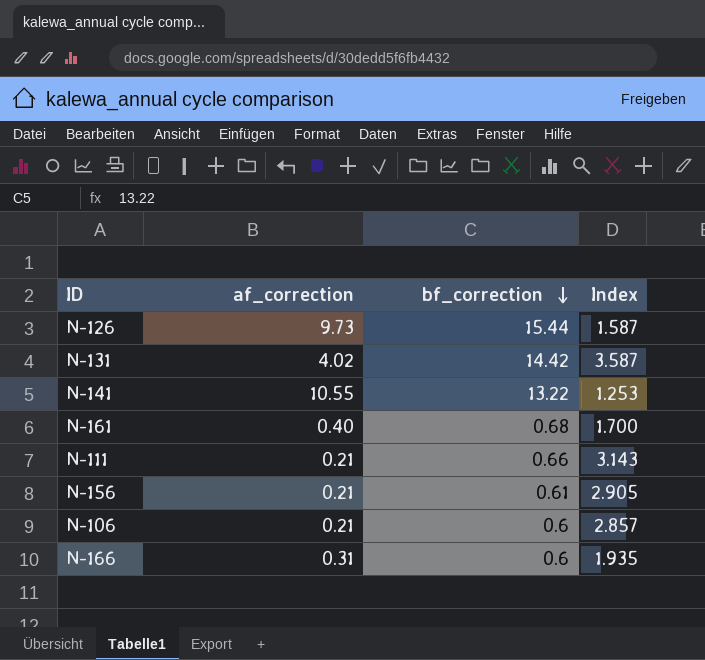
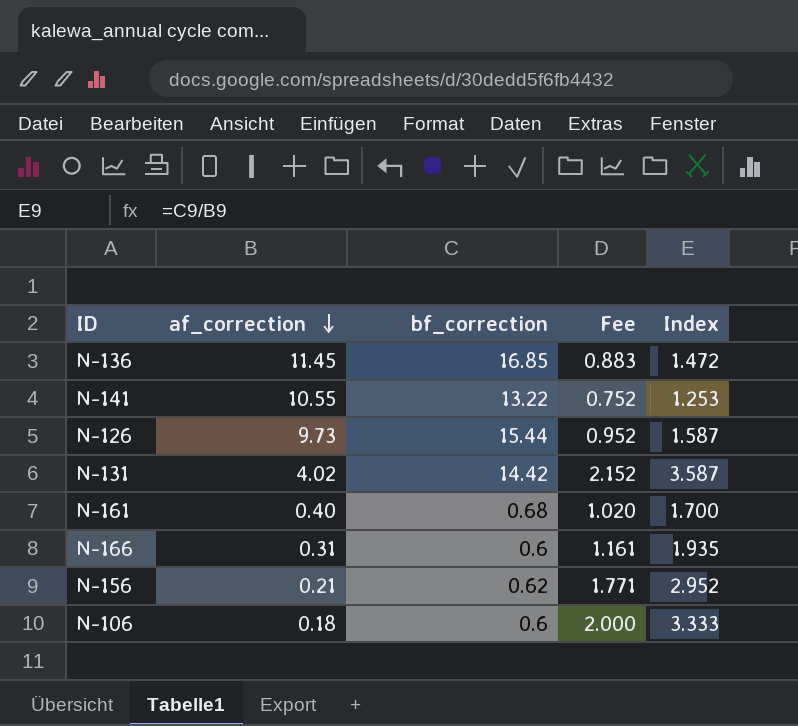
row order: bf_correction descending -> af_correction descending
column Fee | formula: none -> [Index] * 0.6
row N-111: 0.21 | 0.66 | 3.143 -> none
row N-136: none -> 11.45 | 16.85 | 0.883 | 1.472
N-156 | bf_correction: 0.61 -> 0.62
N-156 | Index: 2.905 -> 2.952
N-106 | af_correction: 0.21 -> 0.18
N-106 | Index: 2.857 -> 3.333

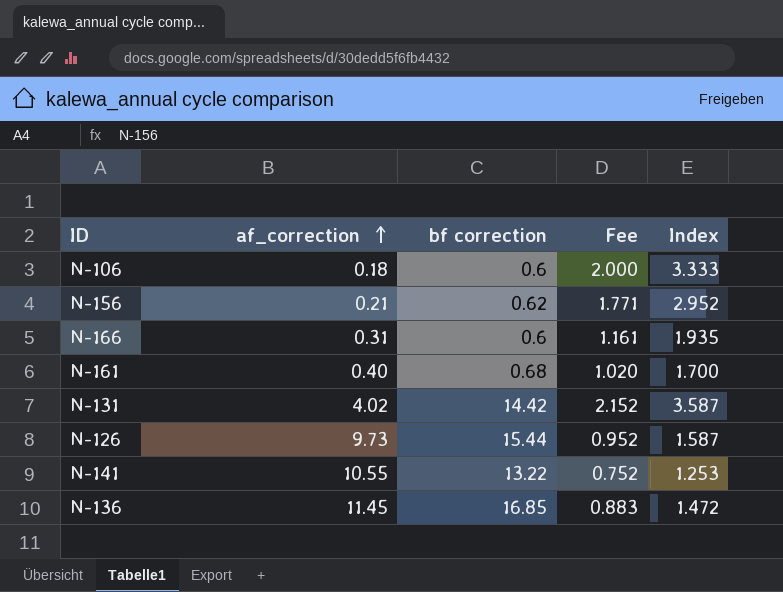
row order: af_correction descending -> af_correction ascending
column name: bf_correction -> bf correction

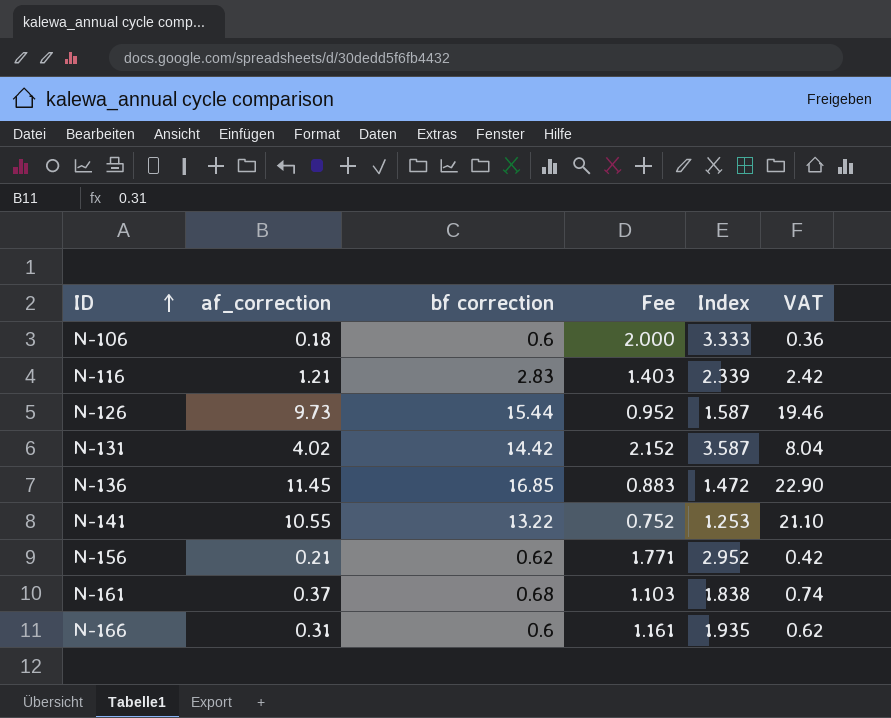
row order: af_correction ascending -> ID ascending
column VAT | formula: none -> [af_correction] * 2
row N-116: none -> 1.21 | 2.83 | 1.403 | 2.339 | 2.42
N-161 | af_correction: 0.40 -> 0.37
N-161 | Fee: 1.020 -> 1.103
N-161 | Index: 1.700 -> 1.838

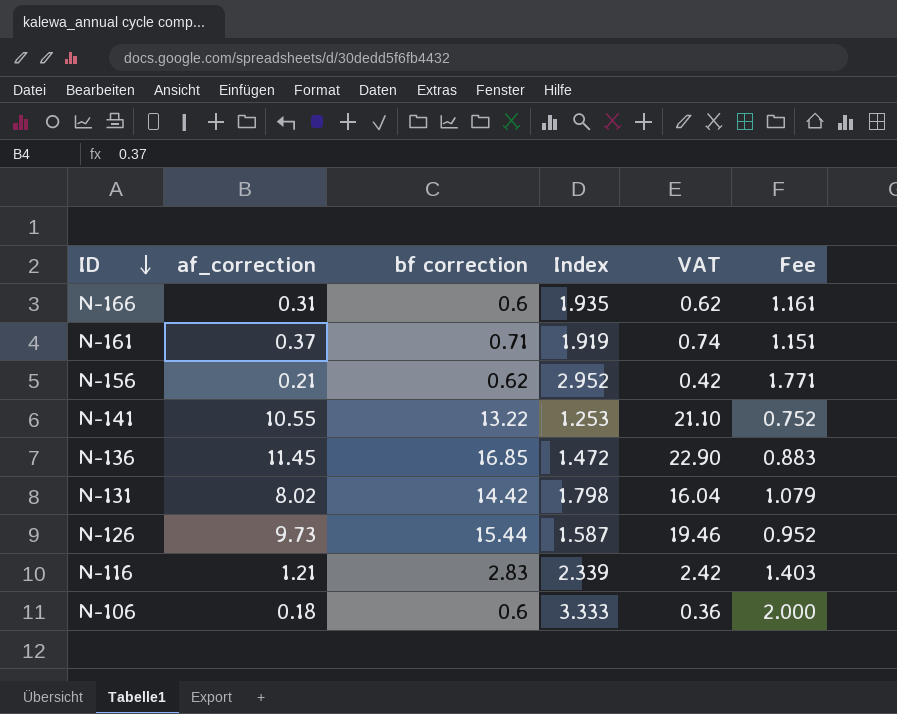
row order: ID ascending -> ID descending
column Fee | position: 4 -> 6
N-161 | bf correction: 0.68 -> 0.71
N-161 | Index: 1.838 -> 1.919
N-161 | Fee: 1.103 -> 1.151
N-131 | af_correction: 4.02 -> 8.02
N-131 | Index: 3.587 -> 1.798
N-131 | VAT: 8.04 -> 16.04
N-131 | Fee: 2.152 -> 1.079

